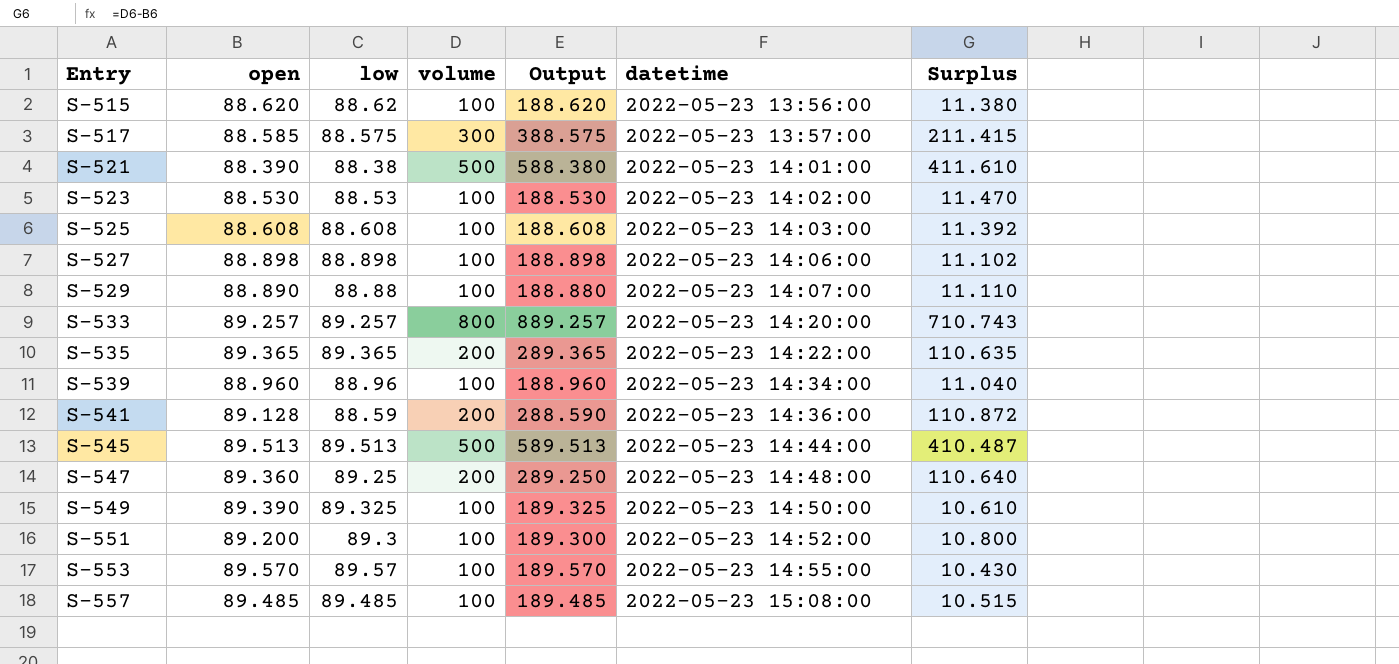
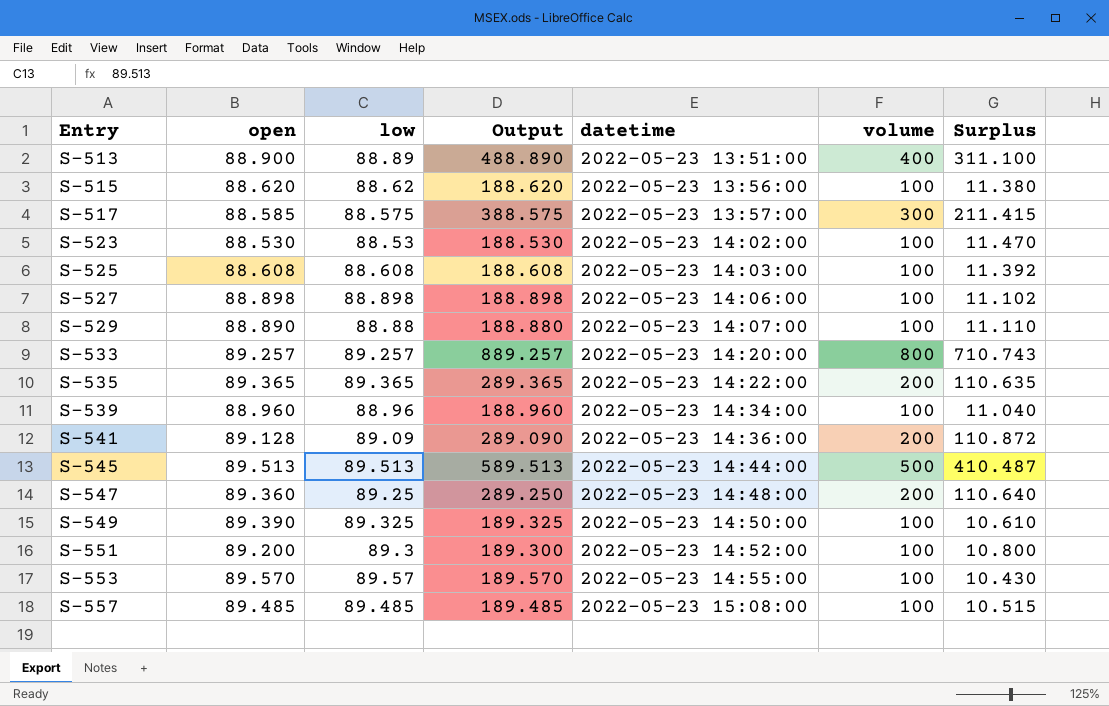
column volume | position: 4 -> 6
row S-521: 88.390 | 88.38 | 500 | 588.380 | 2022-05-23 14:01:00 | 411.610 -> none
row S-513: none -> 88.900 | 88.89 | 488.890 | 2022-05-23 13:51:00 | 400 | 311.100
S-541 | low: 88.59 -> 89.09
S-541 | Output: 288.590 -> 289.090

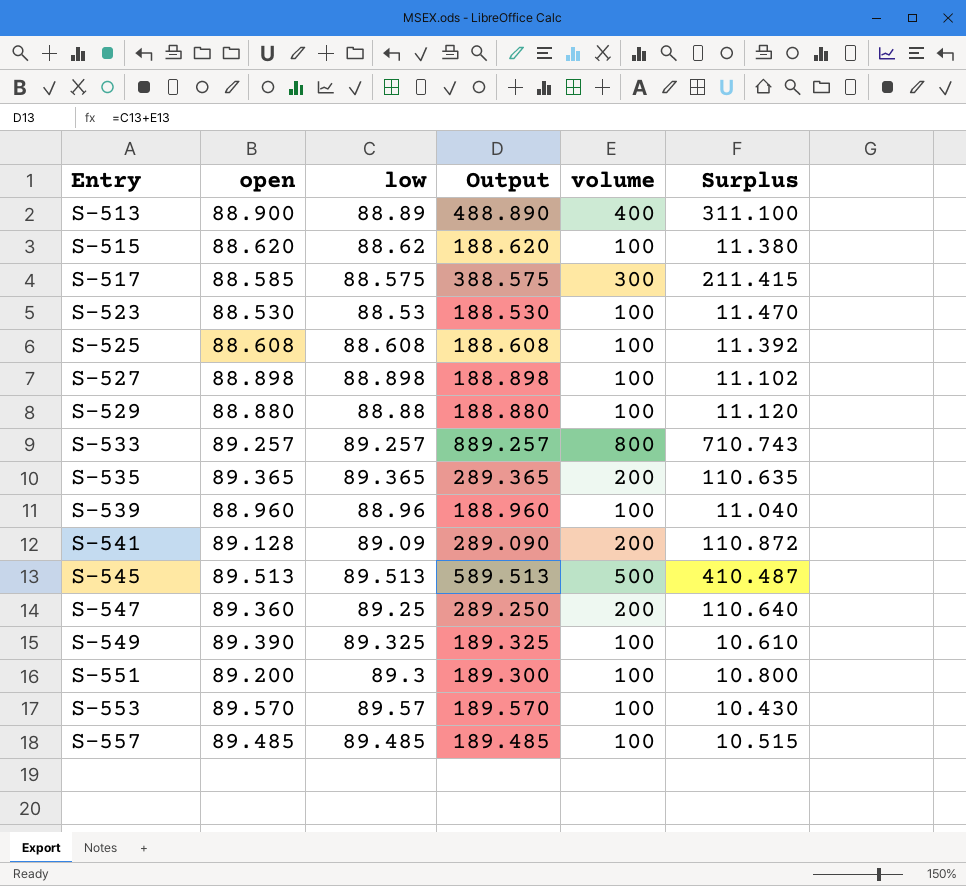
column datetime | position: 5 -> none
S-529 | open: 88.890 -> 88.880
S-529 | Surplus: 11.110 -> 11.120

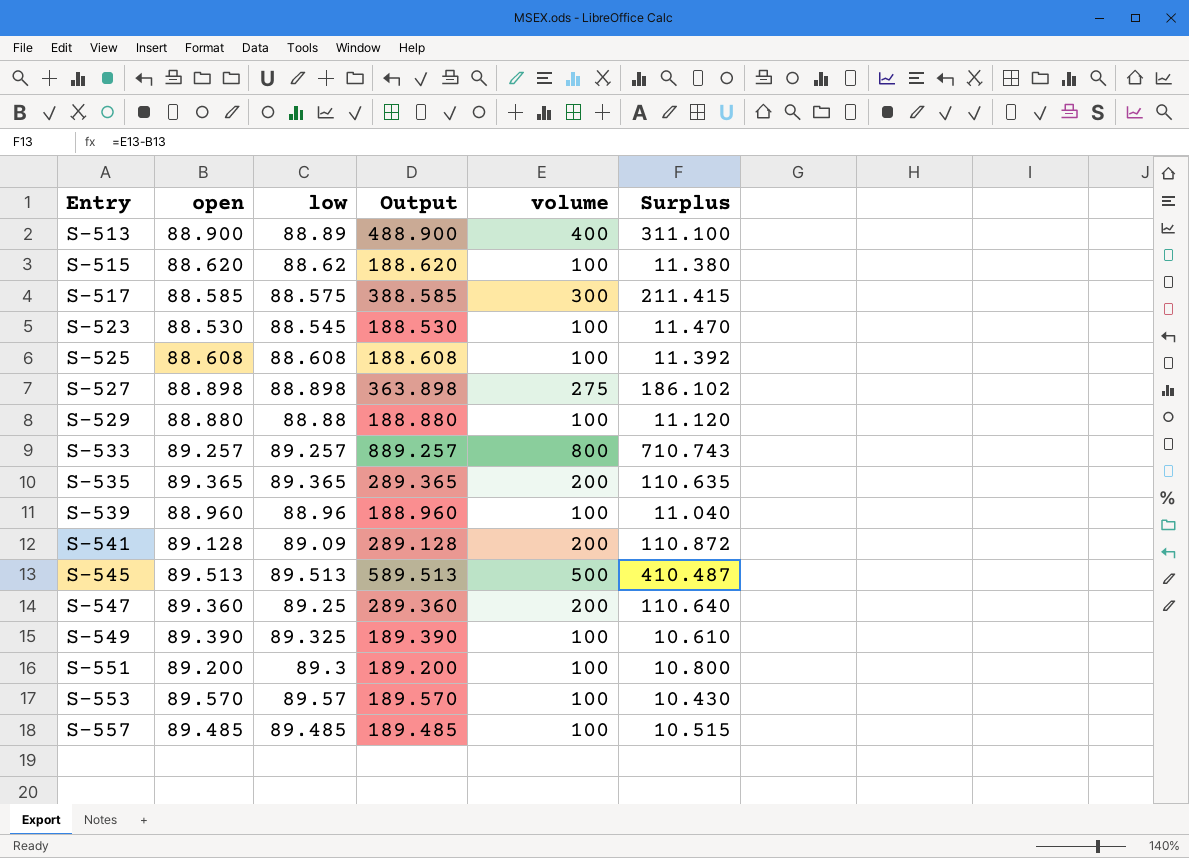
column Output | formula: [low] + [volume] -> [open] + [volume]
S-523 | low: 88.53 -> 88.545
S-527 | volume: 100 -> 275
S-527 | Surplus: 11.102 -> 186.102

